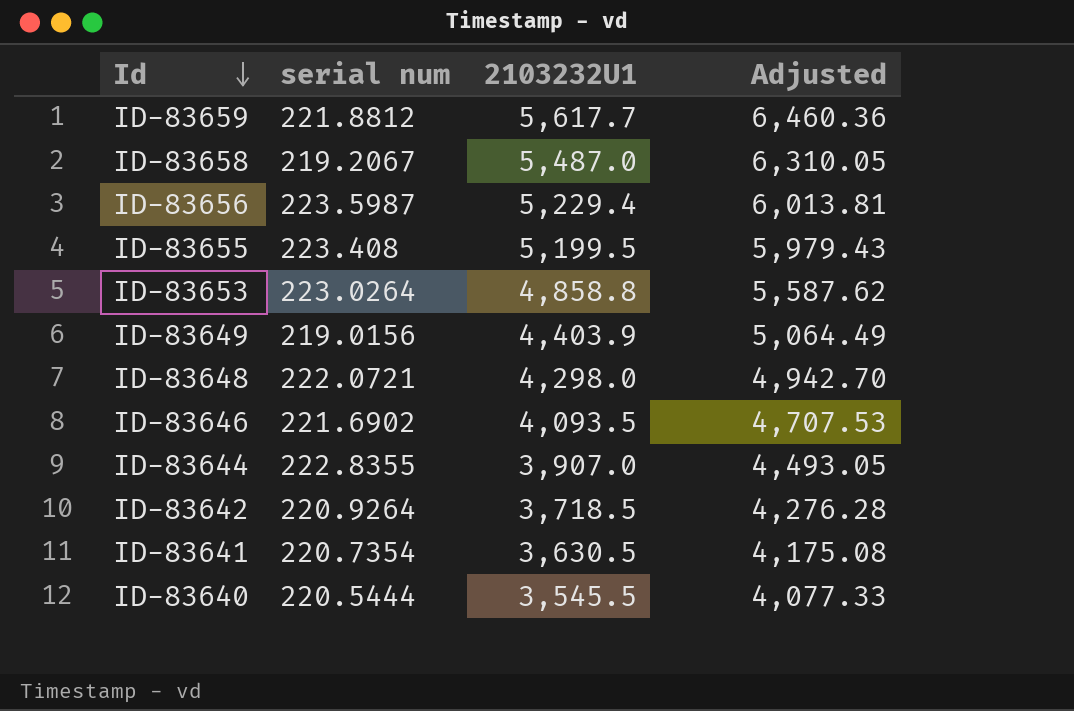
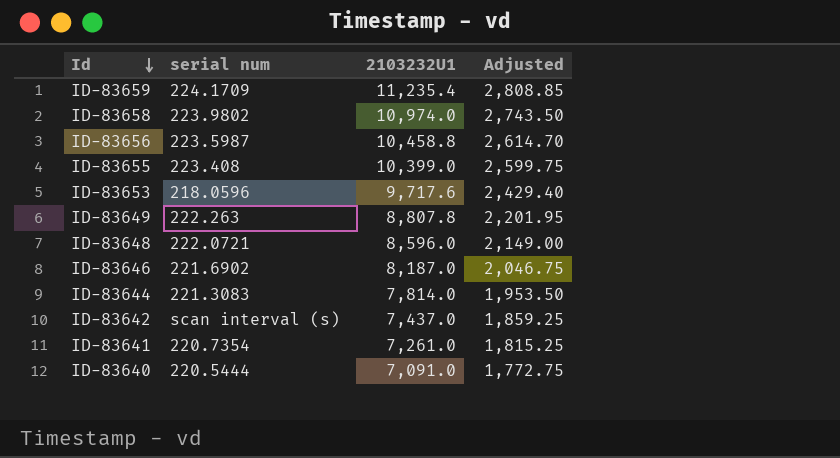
column Adjusted | formula: [2103232U1] * 1.15 -> [2103232U1] * 0.25
ID-83659 | serial num: 221.8812 -> 224.1709
ID-83659 | 2103232U1: 5,617.7 -> 11,235.4
ID-83658 | serial num: 219.2067 -> 223.9802
ID-83658 | 2103232U1: 5,487.0 -> 10,974.0
ID-83656 | 2103232U1: 5,229.4 -> 10,458.8
ID-83655 | 2103232U1: 5,199.5 -> 10,399.0
ID-83653 | serial num: 223.0264 -> 218.0596
ID-83653 | 2103232U1: 4,858.8 -> 9,717.6
ID-83649 | serial num: 219.0156 -> 222.263
ID-83649 | 2103232U1: 4,403.9 -> 8,807.8
ID-83648 | 2103232U1: 4,298.0 -> 8,596.0
ID-83646 | 2103232U1: 4,093.5 -> 8,187.0
ID-83644 | serial num: 222.8355 -> 221.3083
ID-83644 | 2103232U1: 3,907.0 -> 7,814.0
ID-83642 | serial num: 220.9264 -> scan interval (s)
ID-83642 | 2103232U1: 3,718.5 -> 7,437.0
ID-83641 | 2103232U1: 3,630.5 -> 7,261.0
ID-83640 | 2103232U1: 3,545.5 -> 7,091.0

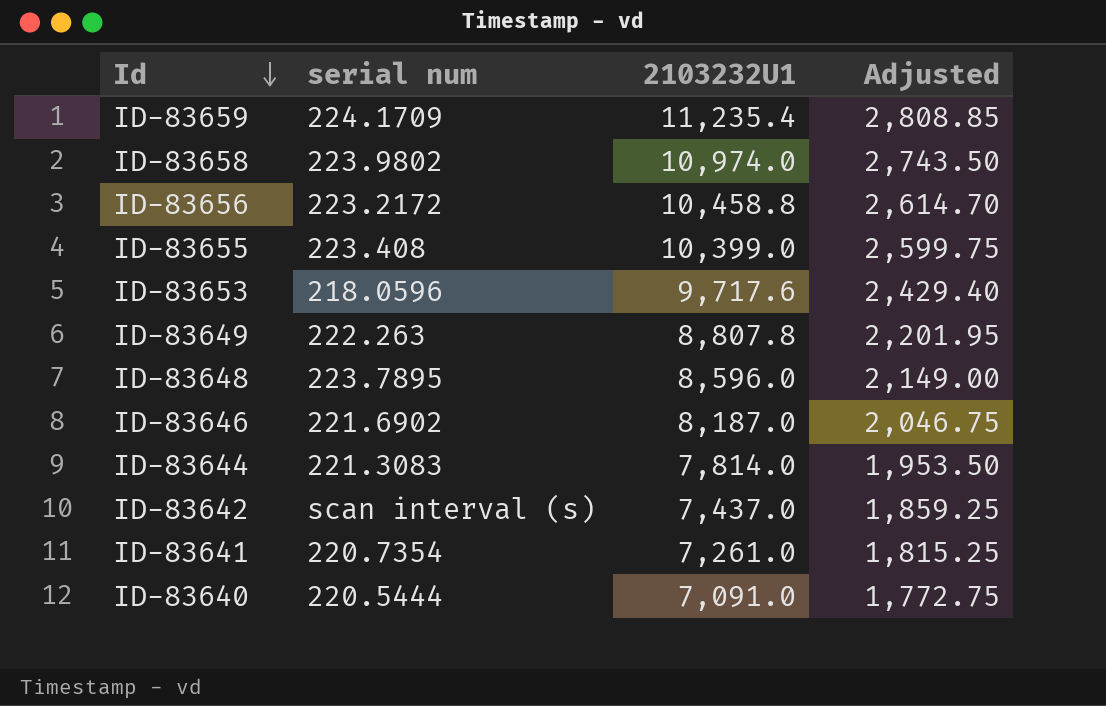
ID-83656 | serial num: 223.5987 -> 223.2172
ID-83648 | serial num: 222.0721 -> 223.7895

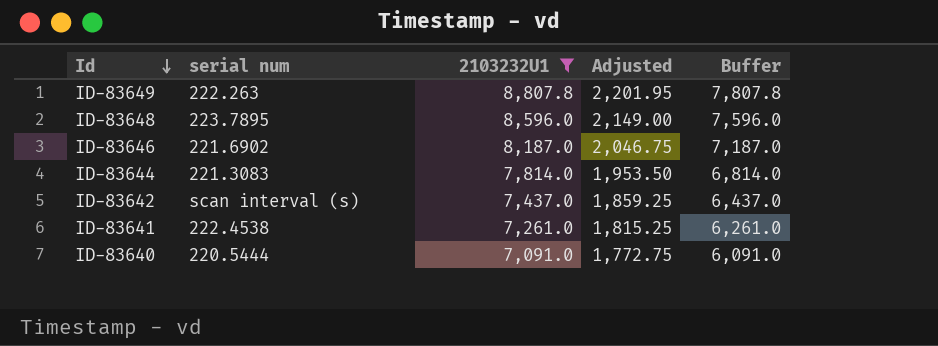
filter: none -> 2103232U1 <= 8,807.8
column Buffer | formula: none -> [2103232U1] - 1000
ID-83641 | serial num: 220.7354 -> 222.4538

